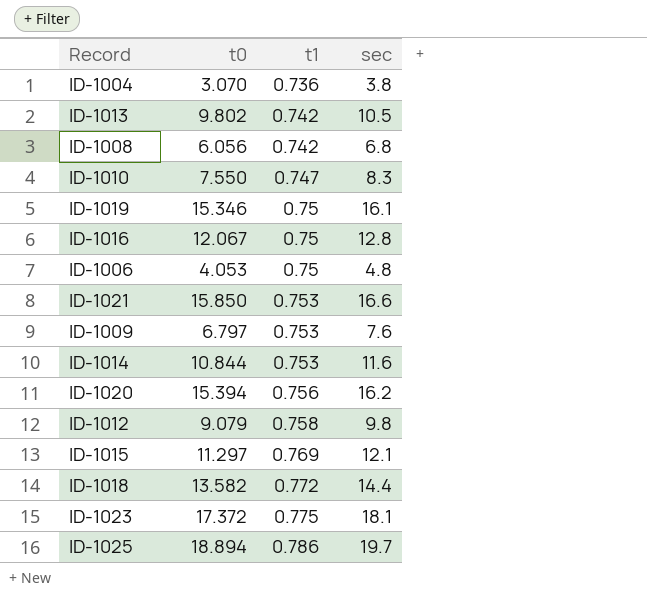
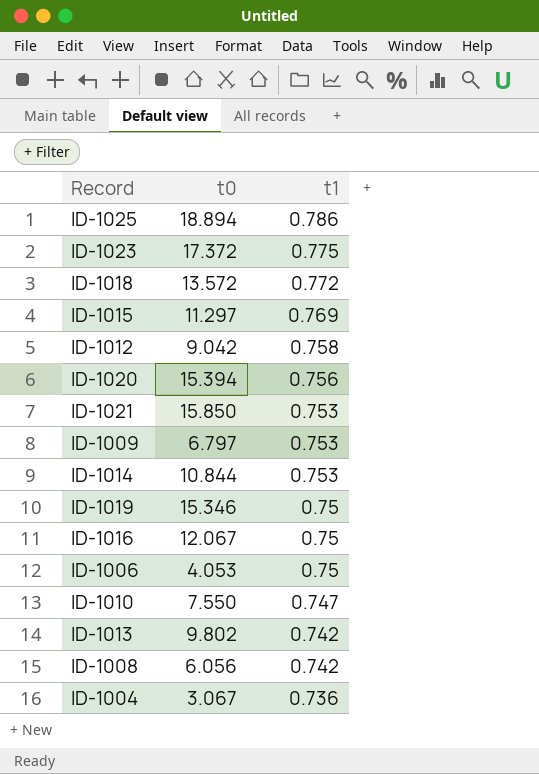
row order: t1 ascending -> t1 descending
column sec | formula: [t0] + [t1] -> none
ID-1018 | t0: 13.582 -> 13.572
ID-1012 | t0: 9.079 -> 9.042
ID-1004 | t0: 3.070 -> 3.067

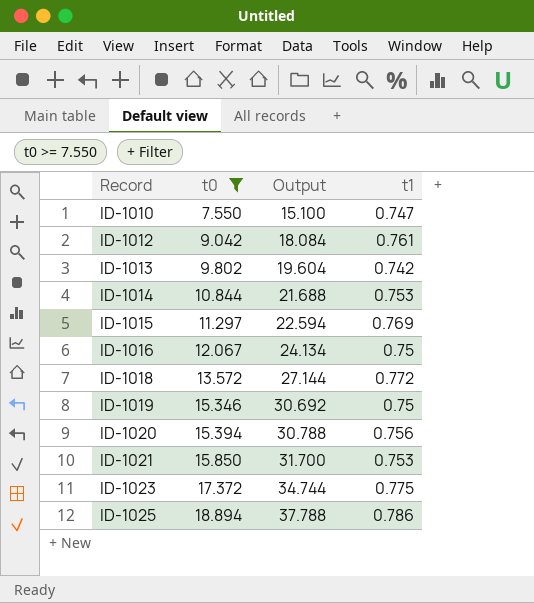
filter: none -> t0 >= 7.550
row order: t1 descending -> Record ascending
column Output | formula: none -> [t0] * 2
ID-1012 | t1: 0.758 -> 0.761

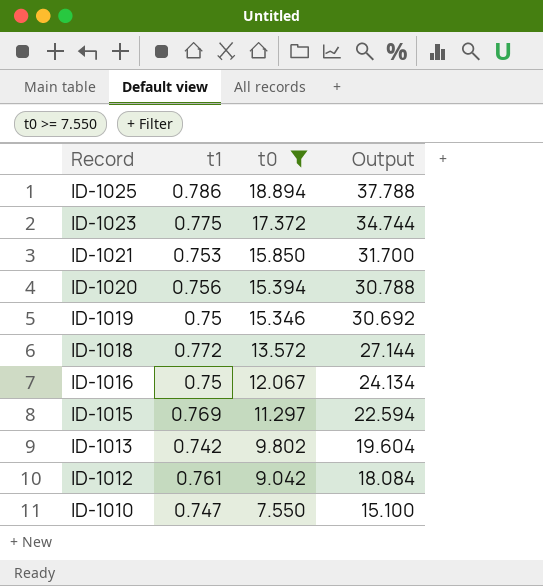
row order: Record ascending -> Record descending
column t1 | position: 4 -> 2
row ID-1014: 10.844 | 21.688 | 0.753 -> none

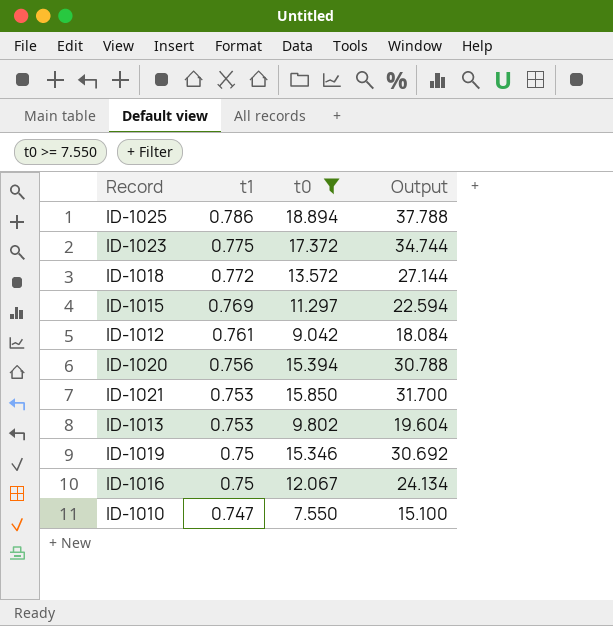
row order: Record descending -> t1 descending
ID-1013 | t1: 0.742 -> 0.753

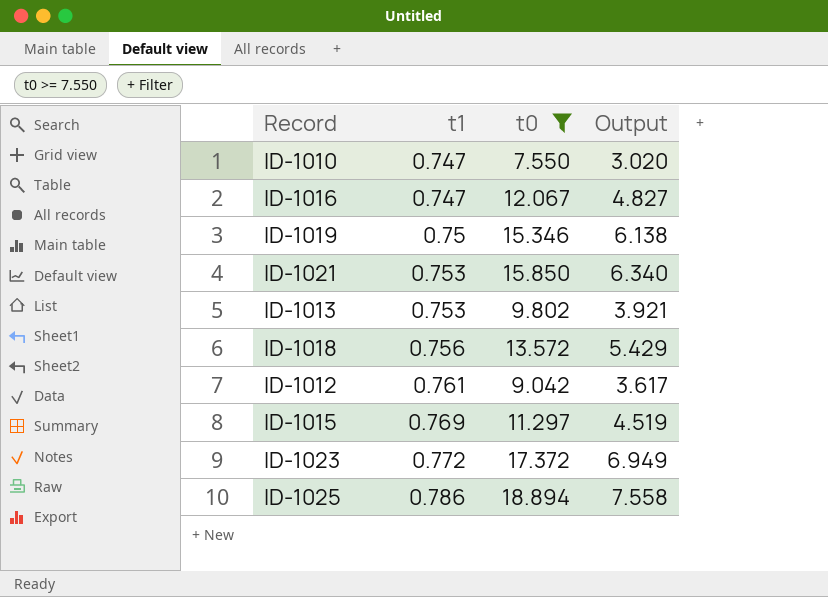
row order: t1 descending -> t1 ascending
column Output | formula: [t0] * 2 -> [t0] * 0.4
row ID-1020: 0.756 | 15.394 | 30.788 -> none
ID-1016 | t1: 0.75 -> 0.747
ID-1018 | t1: 0.772 -> 0.756
ID-1023 | t1: 0.775 -> 0.772

